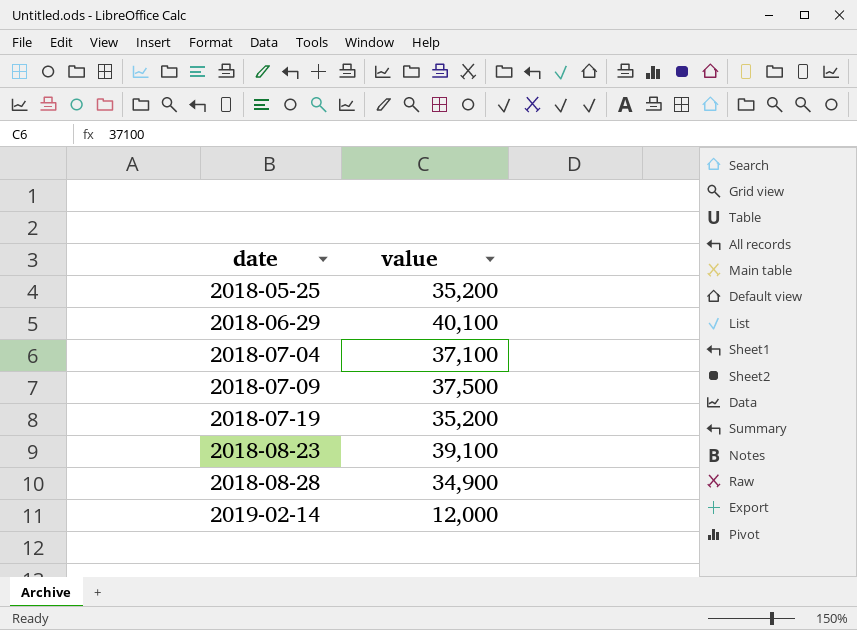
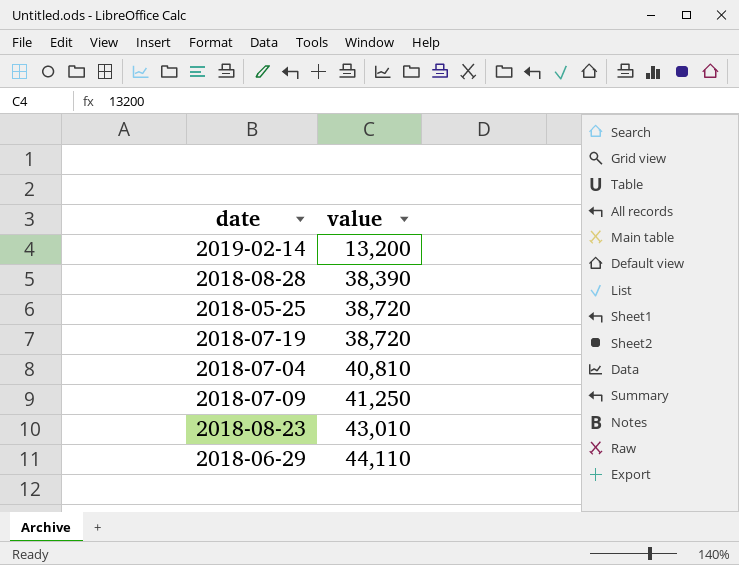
row order: date ascending -> value ascending
2019-02-14 | value: 12,000 -> 13,200
2018-08-28 | value: 34,900 -> 38,390
2018-05-25 | value: 35,200 -> 38,720
2018-07-19 | value: 35,200 -> 38,720
2018-07-04 | value: 37,100 -> 40,810
2018-07-09 | value: 37,500 -> 41,250
2018-08-23 | value: 39,100 -> 43,010
2018-06-29 | value: 40,100 -> 44,110

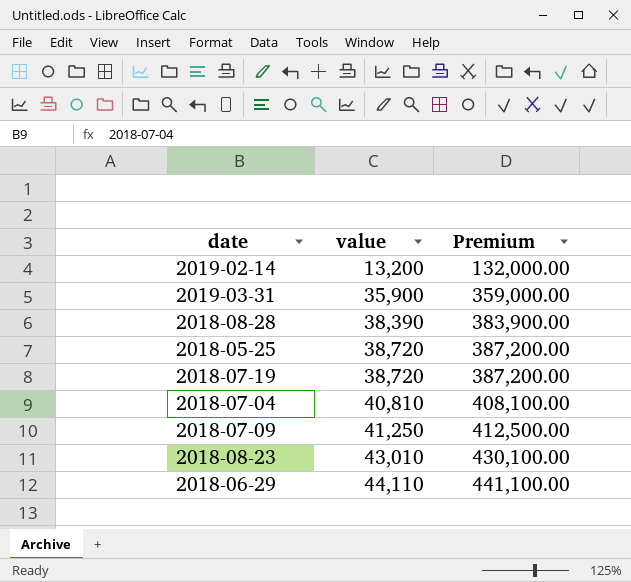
column Premium | formula: none -> [value] * 10
row 2019-03-31: none -> 35,900 | 359,000.00

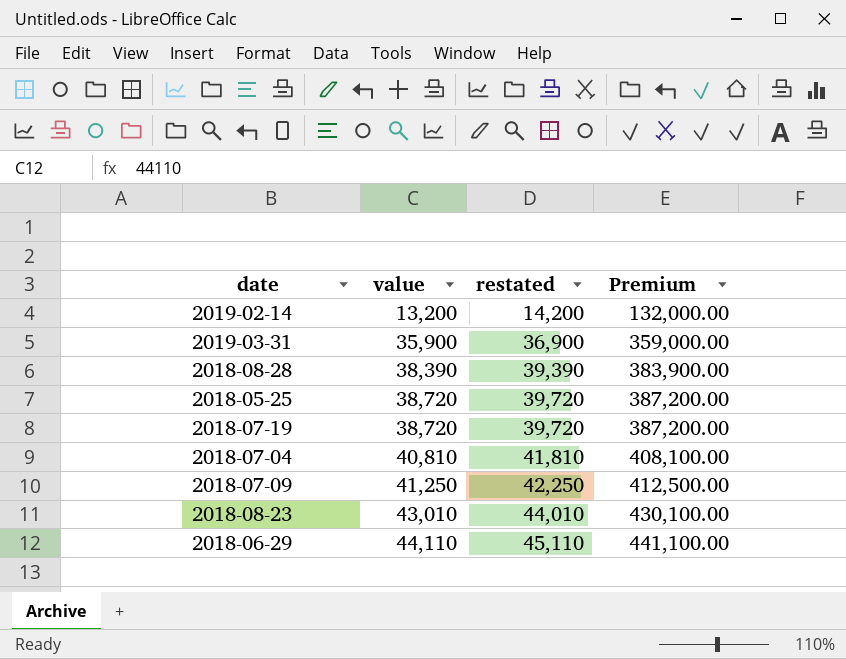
column restated | formula: none -> [value] + 1000

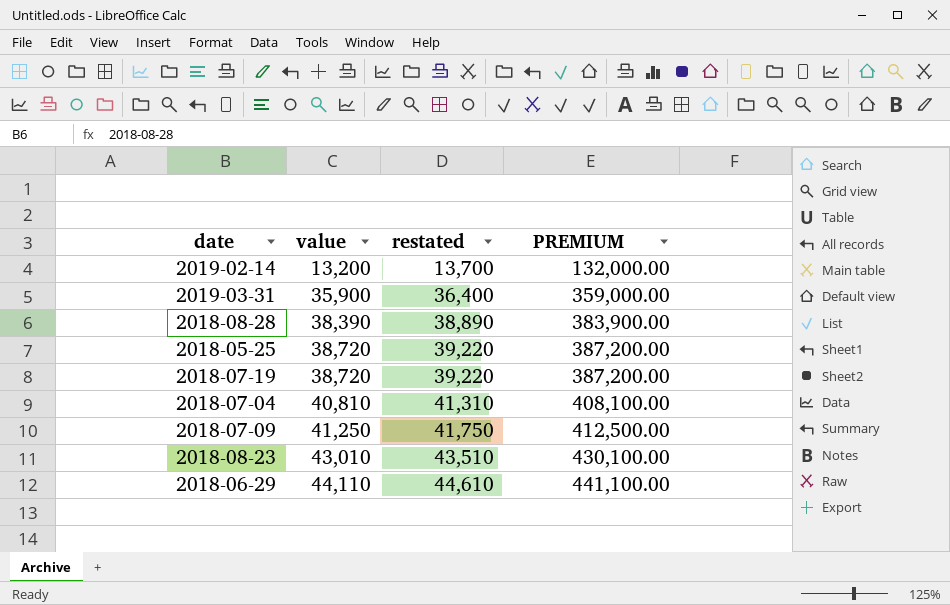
column restated | formula: [value] + 1000 -> [value] + 500
column name: Premium -> PREMIUM

